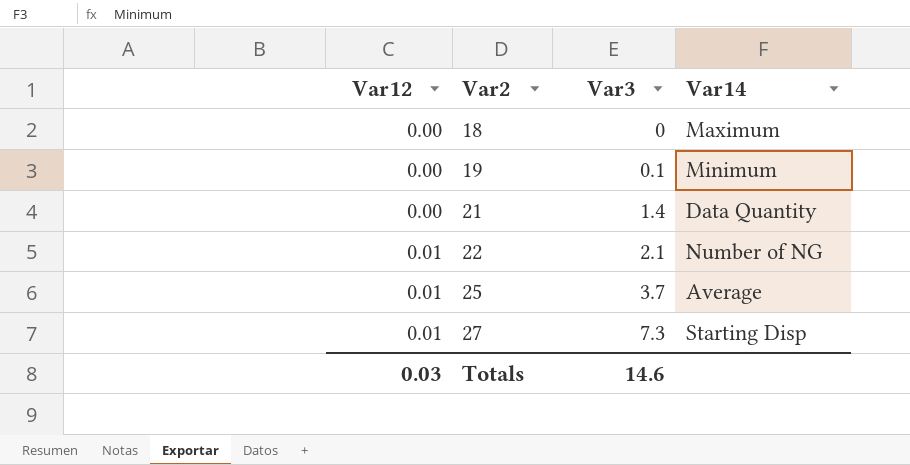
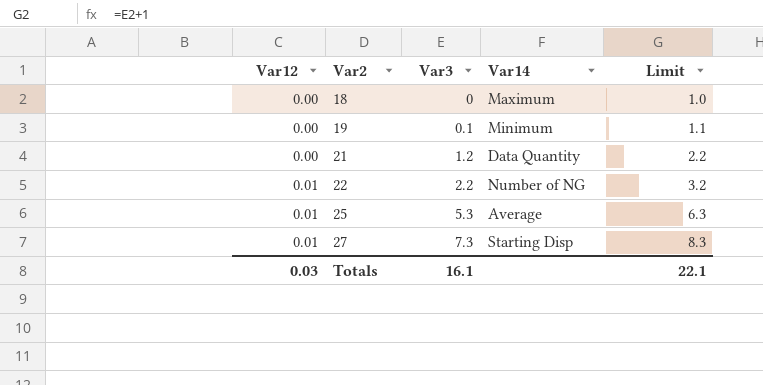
column Limit | formula: none -> [Var3] + 1
21 | Var3: 1.4 -> 1.2
22 | Var3: 2.1 -> 2.2
25 | Var3: 3.7 -> 5.3
Totals | Var3: 14.6 -> 16.1

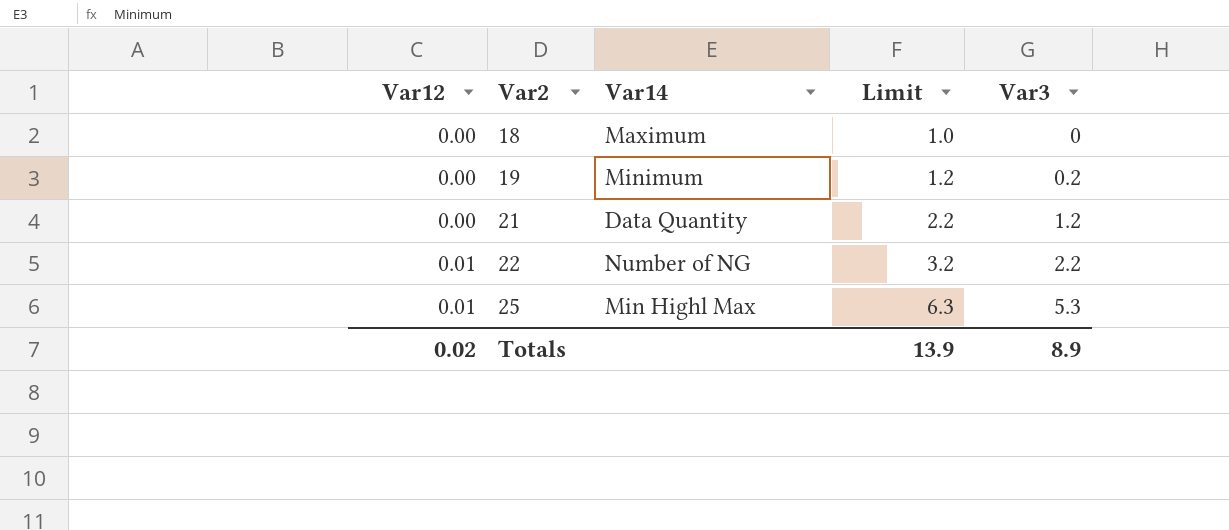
column Var3 | position: 3 -> 5
row 27: 0.01 | 7.3 | Starting Disp | 8.3 -> none
19 | Limit: 1.1 -> 1.2
19 | Var3: 0.1 -> 0.2
25 | Var14: Average -> Min Highl Max
Totals | Var12: 0.03 -> 0.02
Totals | Limit: 22.1 -> 13.9
Totals | Var3: 16.1 -> 8.9

